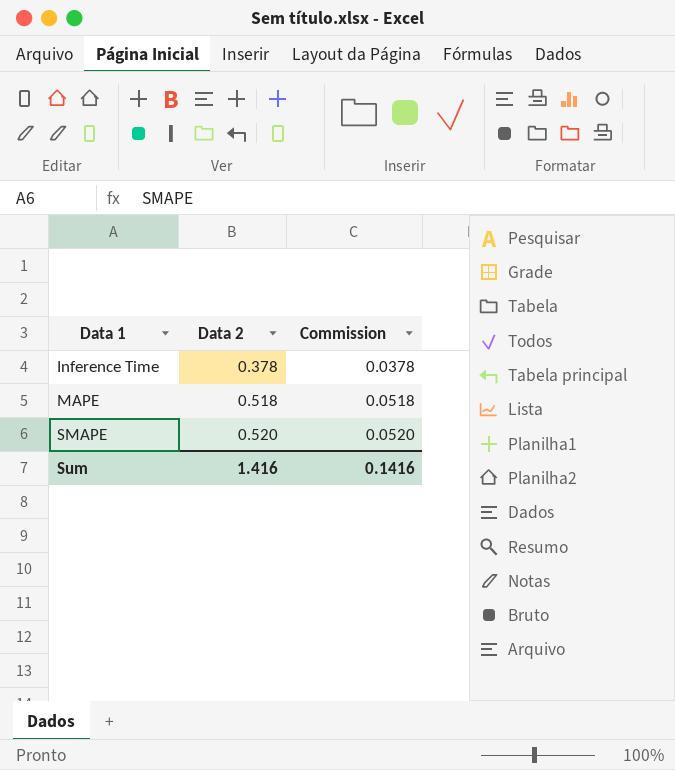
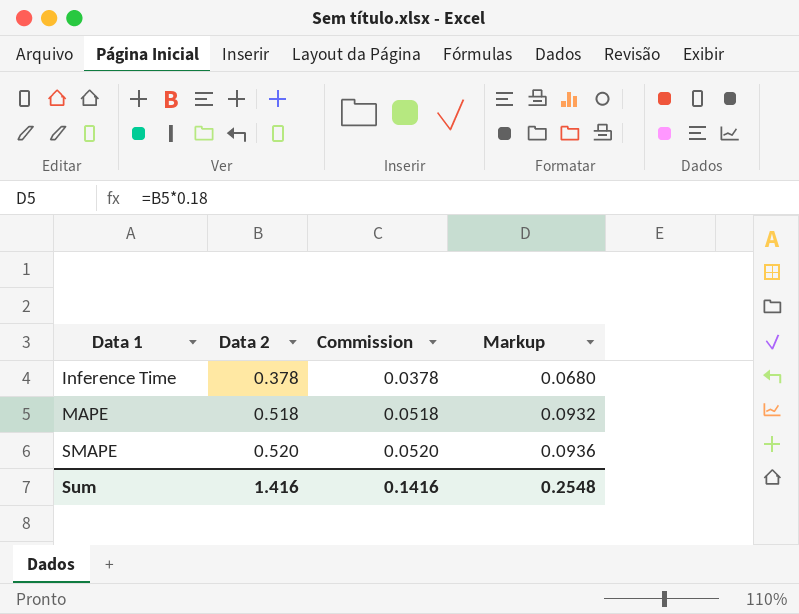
column Markup | formula: none -> [Data 2] * 0.18

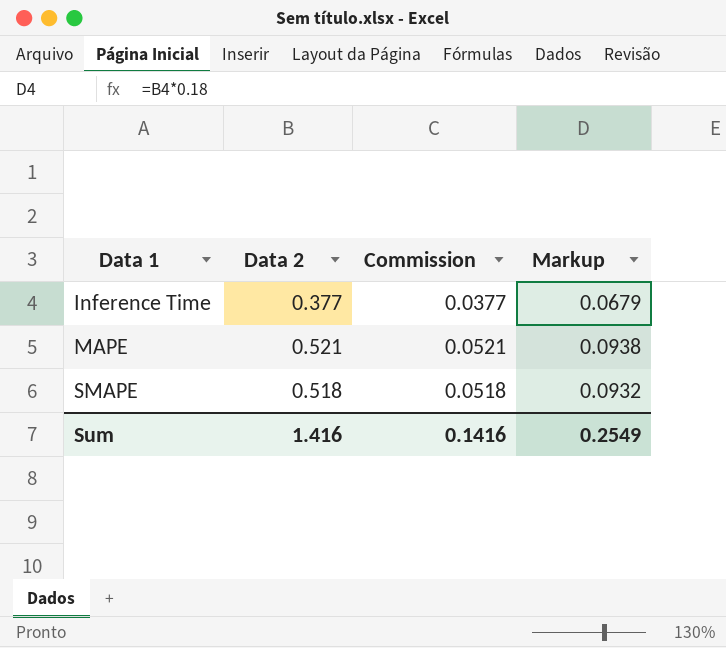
Inference Time | Data 2: 0.378 -> 0.377
Inference Time | Commission: 0.0378 -> 0.0377
Inference Time | Markup: 0.0680 -> 0.0679
MAPE | Data 2: 0.518 -> 0.521
MAPE | Commission: 0.0518 -> 0.0521
MAPE | Markup: 0.0932 -> 0.0938
SMAPE | Data 2: 0.520 -> 0.518
SMAPE | Commission: 0.0520 -> 0.0518
SMAPE | Markup: 0.0936 -> 0.0932
Sum | Markup: 0.2548 -> 0.2549

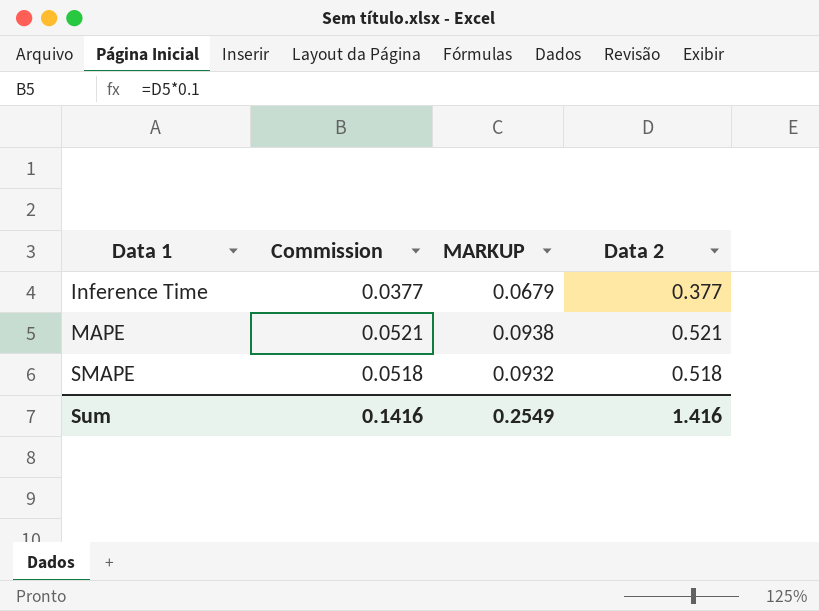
column name: Markup -> MARKUP
column Data 2 | position: 2 -> 4

